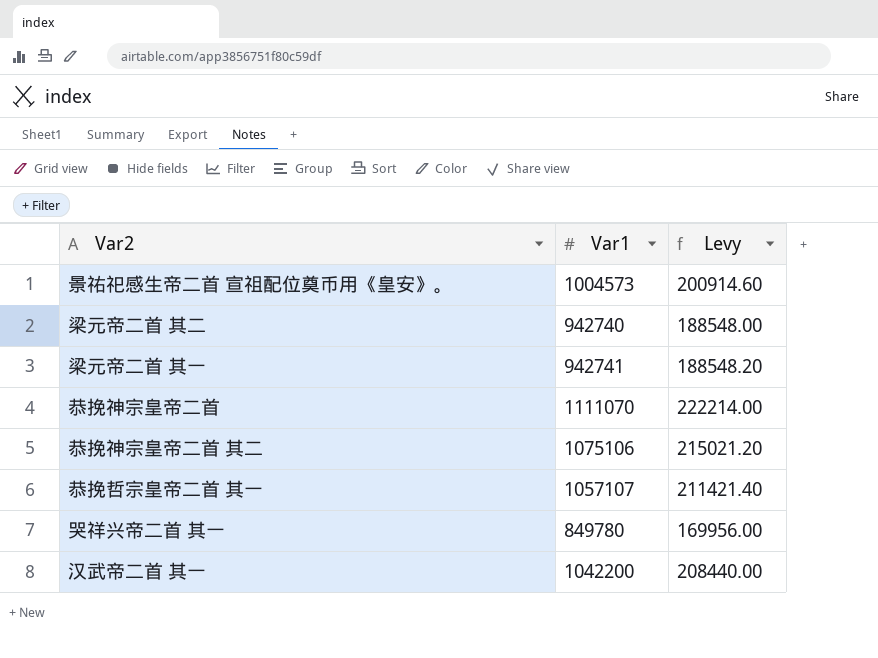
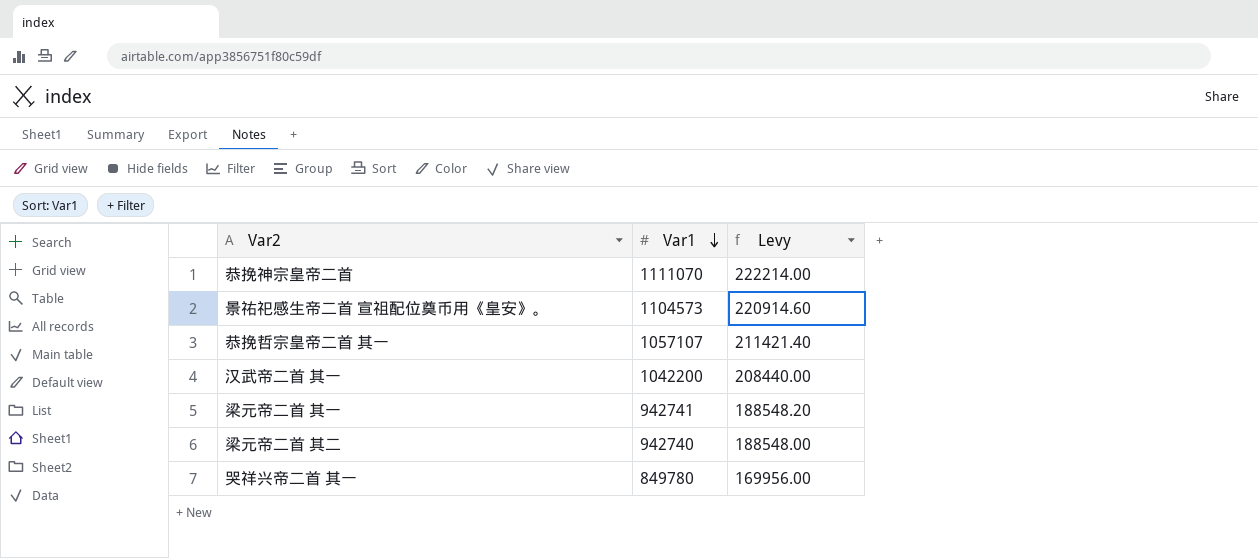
row order: none -> Var1 descending
row 恭挽神宗皇帝二首 其二: 1075106 | 215021.20 -> none
景祐祀感生帝二首 宣祖配位奠币用《皇安》。 | Var1: 1004573 -> 1104573
景祐祀感生帝二首 宣祖配位奠币用《皇安》。 | Levy: 200914.60 -> 220914.60

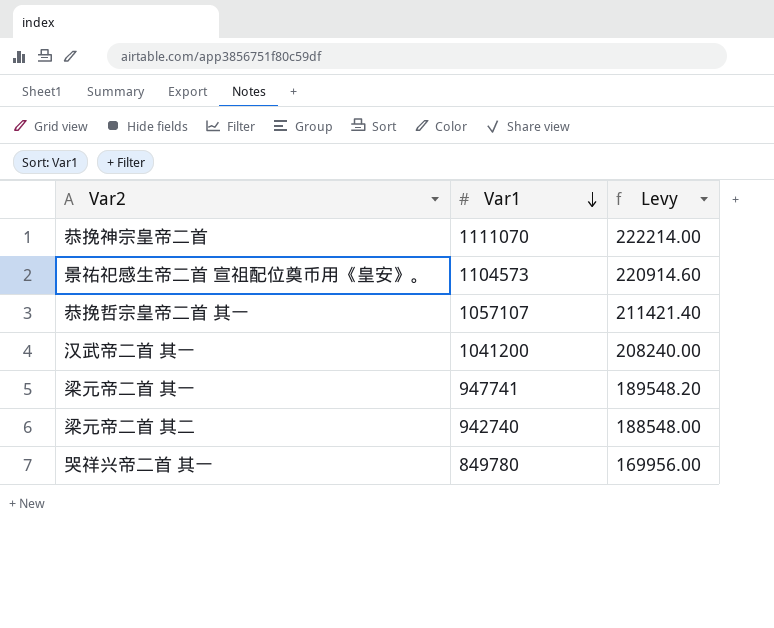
汉武帝二首 其一 | Var1: 1042200 -> 1041200
汉武帝二首 其一 | Levy: 208440.00 -> 208240.00
梁元帝二首 其一 | Var1: 942741 -> 947741
梁元帝二首 其一 | Levy: 188548.20 -> 189548.20

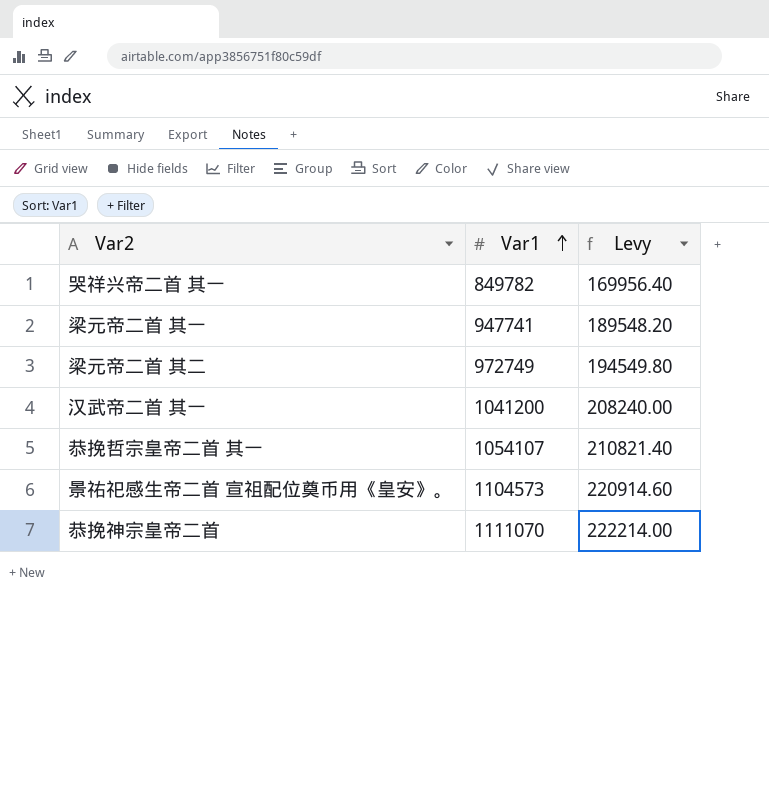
row order: Var1 descending -> Var1 ascending
哭祥兴帝二首 其一 | Var1: 849780 -> 849782
哭祥兴帝二首 其一 | Levy: 169956.00 -> 169956.40
梁元帝二首 其二 | Var1: 942740 -> 972749
梁元帝二首 其二 | Levy: 188548.00 -> 194549.80
恭挽哲宗皇帝二首 其一 | Var1: 1057107 -> 1054107
恭挽哲宗皇帝二首 其一 | Levy: 211421.40 -> 210821.40

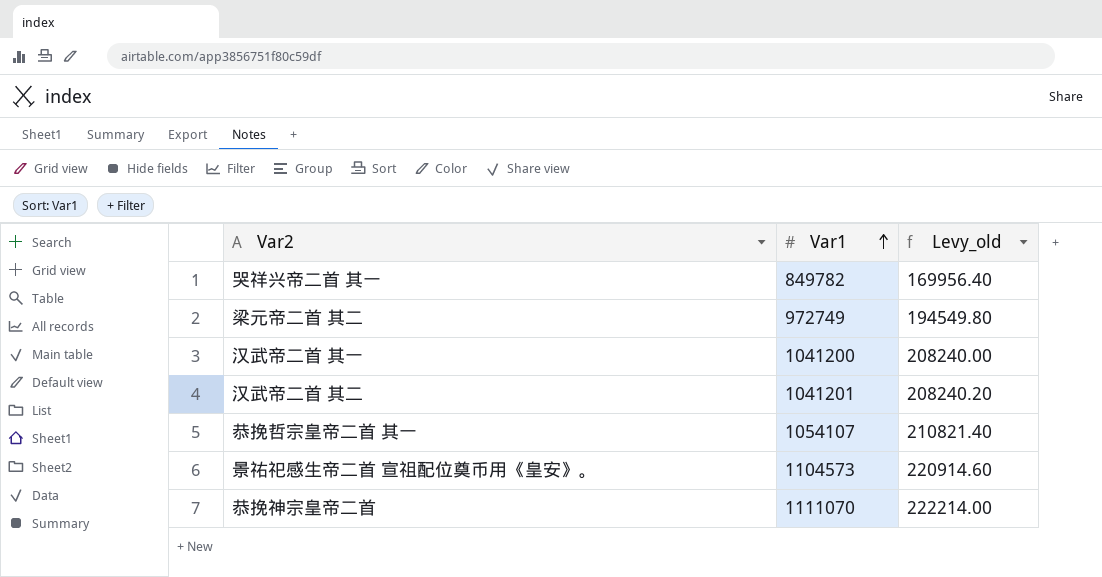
column name: Levy -> Levy_old
row 梁元帝二首 其一: 947741 | 189548.20 -> none
row 汉武帝二首 其二: none -> 1041201 | 208240.20

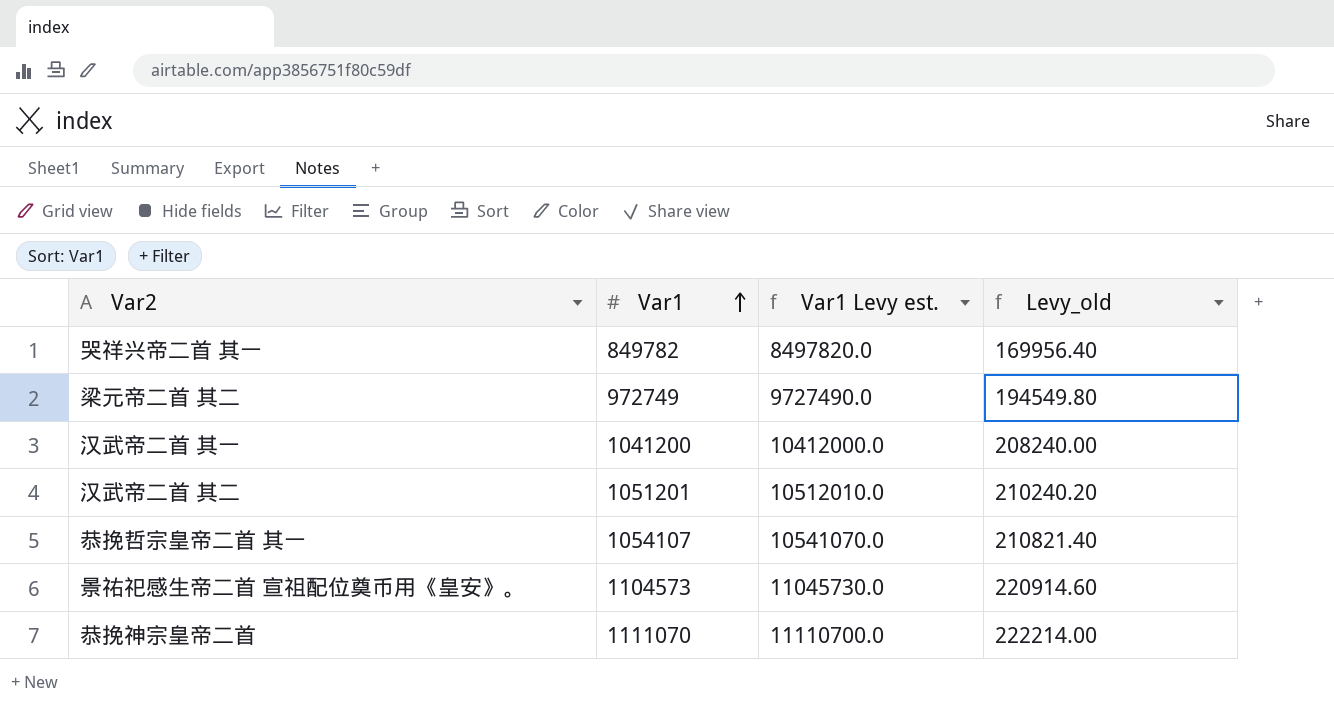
column Var1 Levy est. | formula: none -> [Var1] * 10
汉武帝二首 其二 | Var1: 1041201 -> 1051201
汉武帝二首 其二 | Levy_old: 208240.20 -> 210240.20

